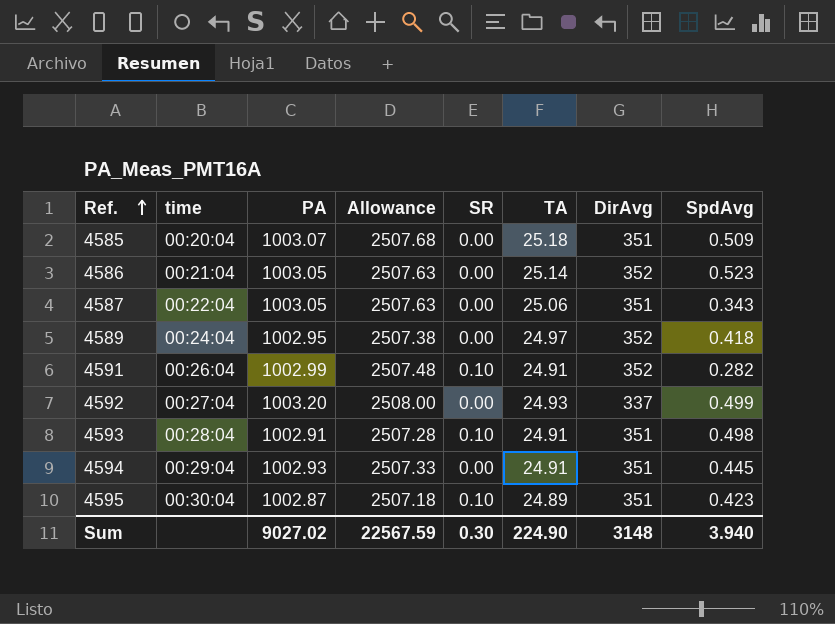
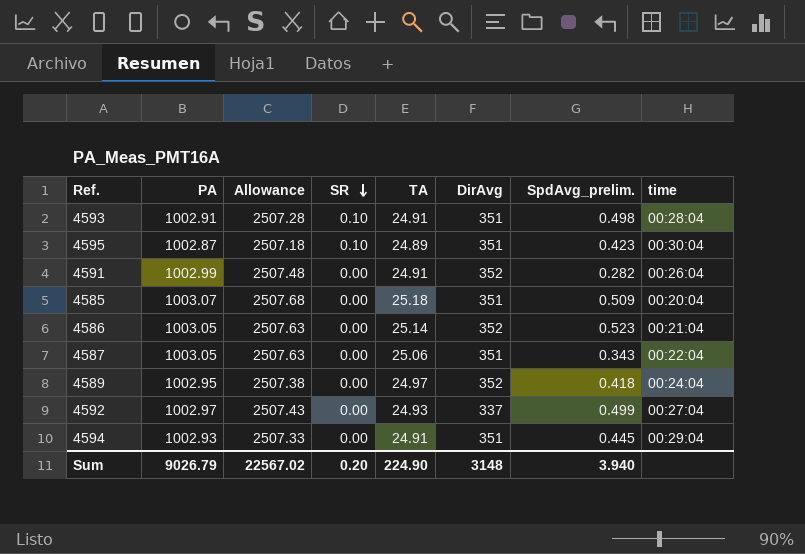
row order: Ref. ascending -> SR descending
column name: SpdAvg -> SpdAvg_prelim.
column time | position: 2 -> 8
4591 | SR: 0.10 -> 0.00
4592 | PA: 1003.20 -> 1002.97
4592 | Allowance: 2508.00 -> 2507.43
Sum | PA: 9027.02 -> 9026.79
Sum | Allowance: 22567.59 -> 22567.02
Sum | SR: 0.30 -> 0.20

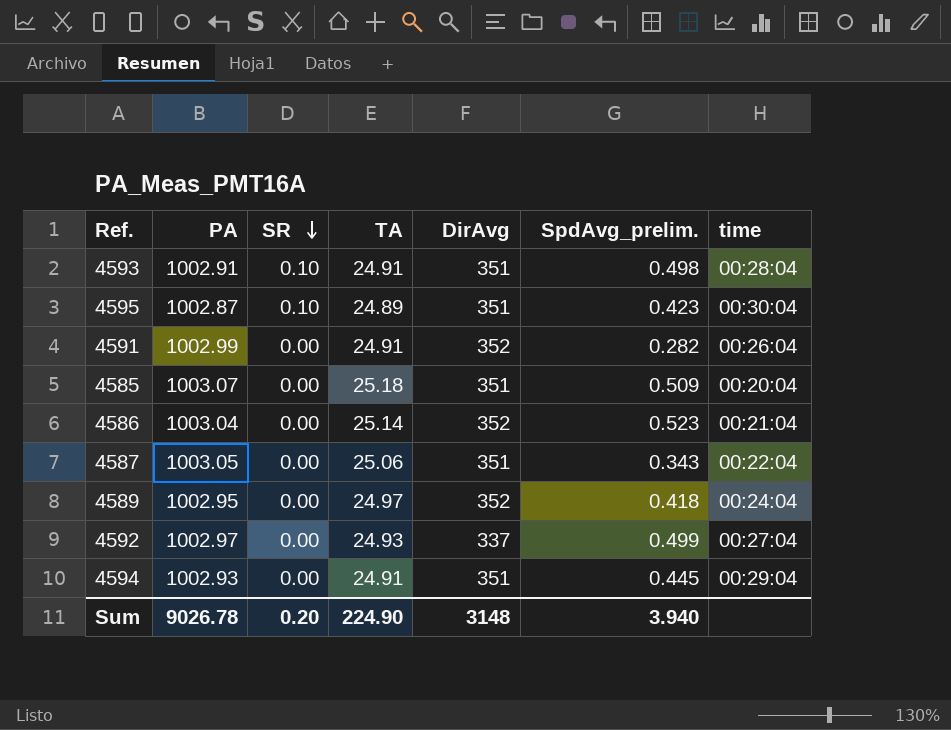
column Allowance | formula: [PA] * 2.5 -> none
4586 | PA: 1003.05 -> 1003.04
Sum | PA: 9026.79 -> 9026.78

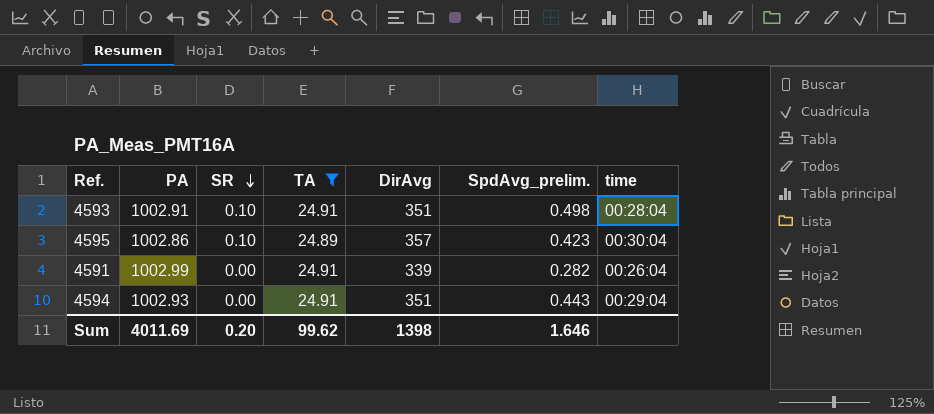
filter: none -> TA <= 24.91
4595 | PA: 1002.87 -> 1002.86
4595 | DirAvg: 351 -> 357
4591 | DirAvg: 352 -> 339
4594 | SpdAvg_prelim.: 0.445 -> 0.443
Sum | PA: 9026.78 -> 4011.69
Sum | TA: 224.90 -> 99.62
Sum | DirAvg: 3148 -> 1398
Sum | SpdAvg_prelim.: 3.940 -> 1.646

